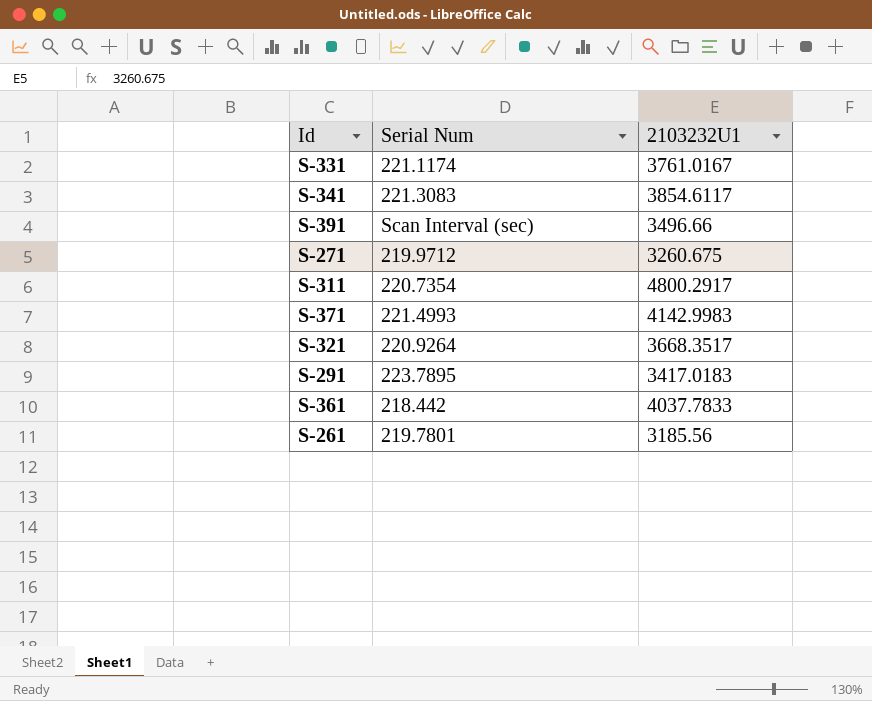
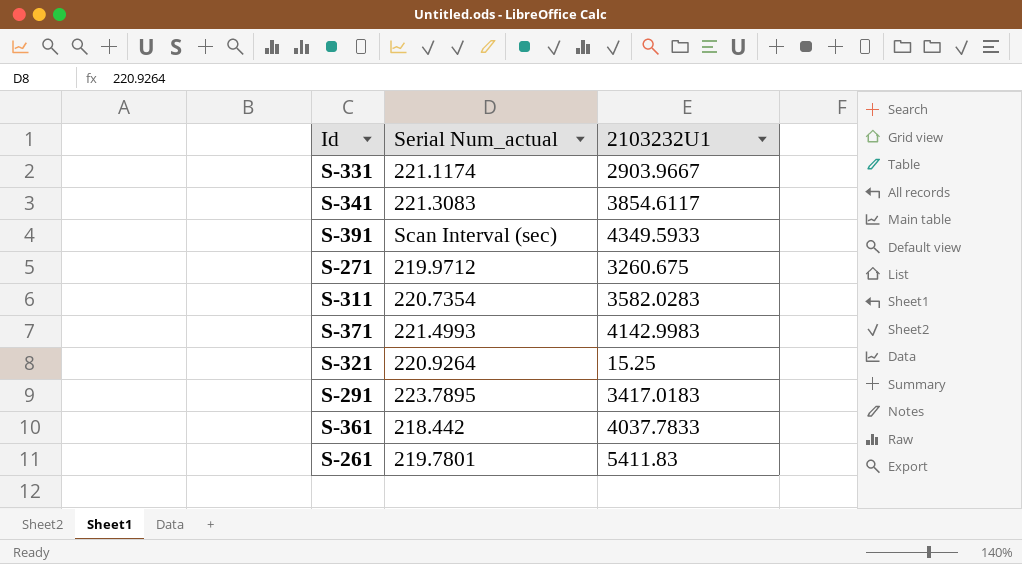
column name: Serial Num -> Serial Num_actual
S-331 | 2103232U1: 3761.0167 -> 2903.9667
S-391 | 2103232U1: 3496.66 -> 4349.5933
S-311 | 2103232U1: 4800.2917 -> 3582.0283
S-321 | 2103232U1: 3668.3517 -> 15.25
S-261 | 2103232U1: 3185.56 -> 5411.83

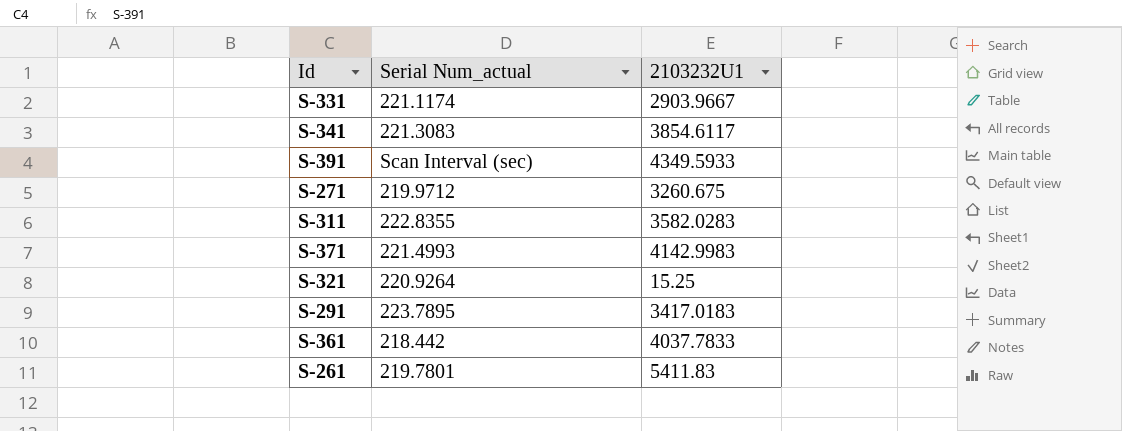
S-311 | Serial Num_actual: 220.7354 -> 222.8355

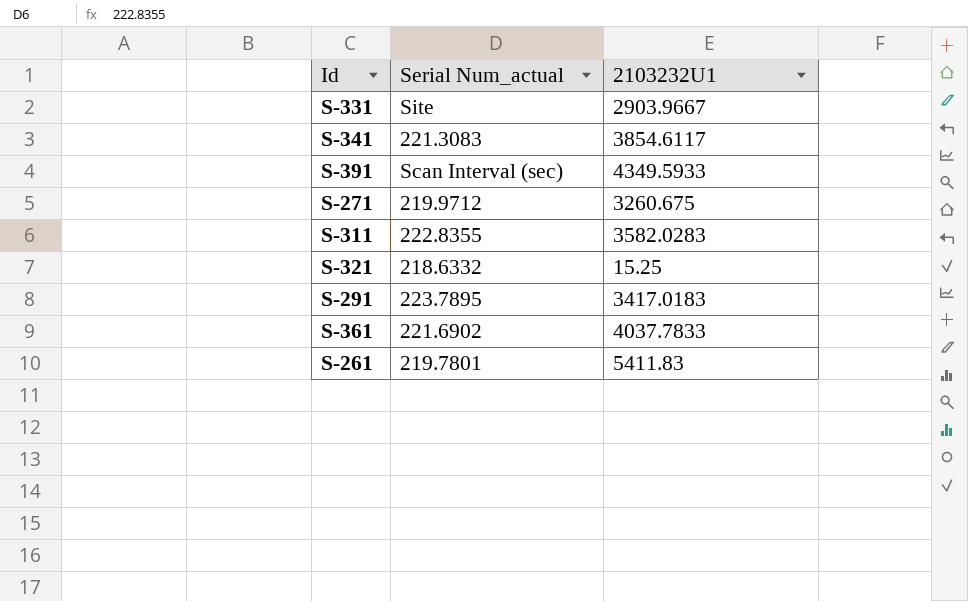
row S-371: 221.4993 | 4142.9983 -> none
S-331 | Serial Num_actual: 221.1174 -> Site
S-321 | Serial Num_actual: 220.9264 -> 218.6332
S-361 | Serial Num_actual: 218.442 -> 221.6902

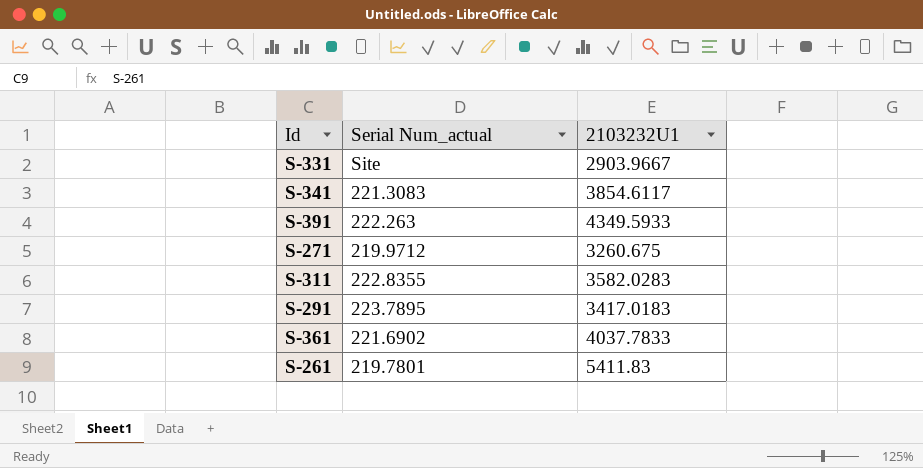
row S-321: 218.6332 | 15.25 -> none
S-391 | Serial Num_actual: Scan Interval (sec) -> 222.263

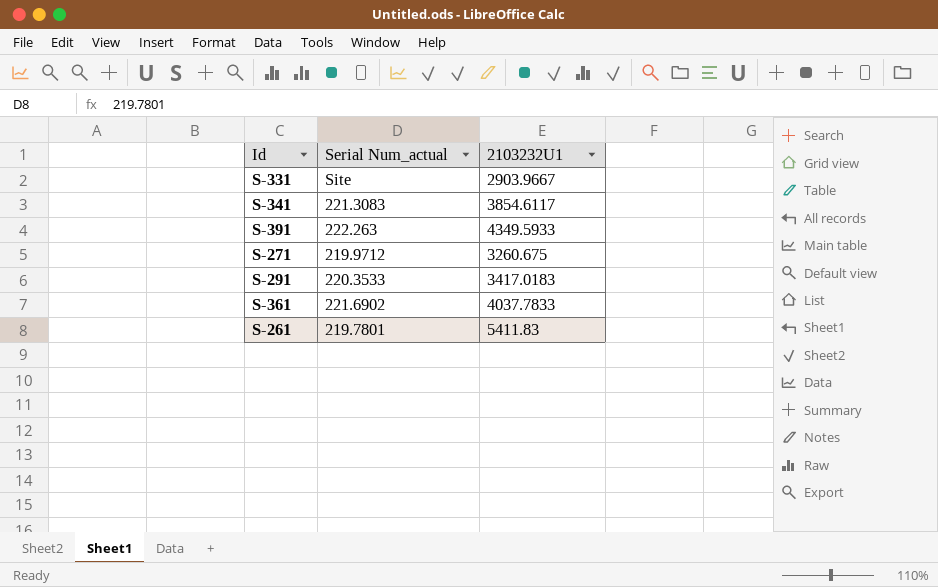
row S-311: 222.8355 | 3582.0283 -> none
S-291 | Serial Num_actual: 223.7895 -> 220.3533

